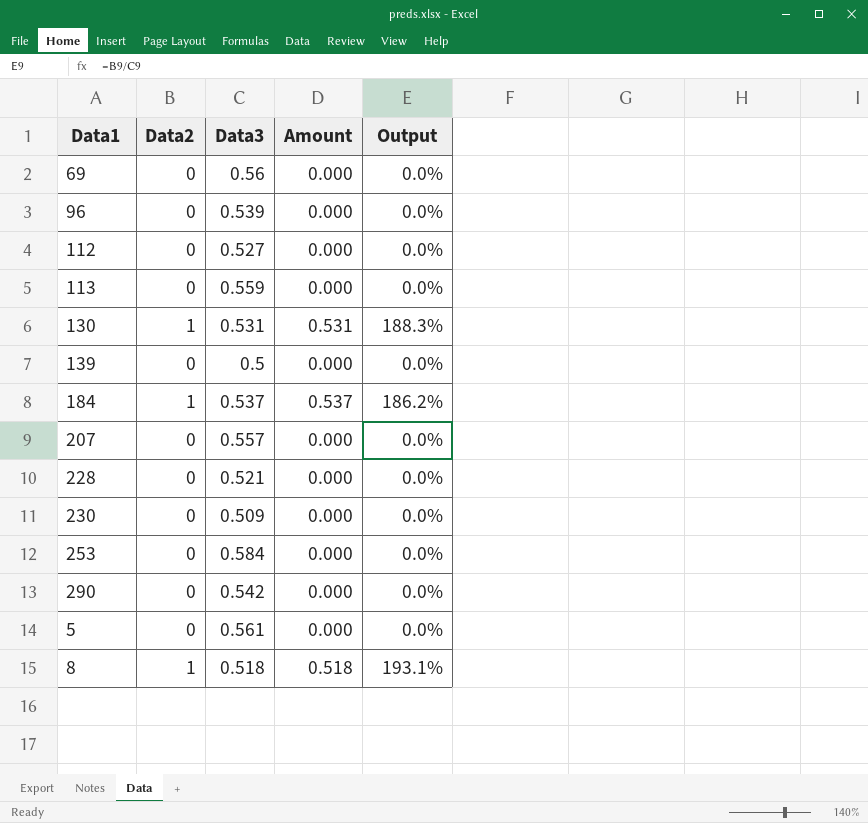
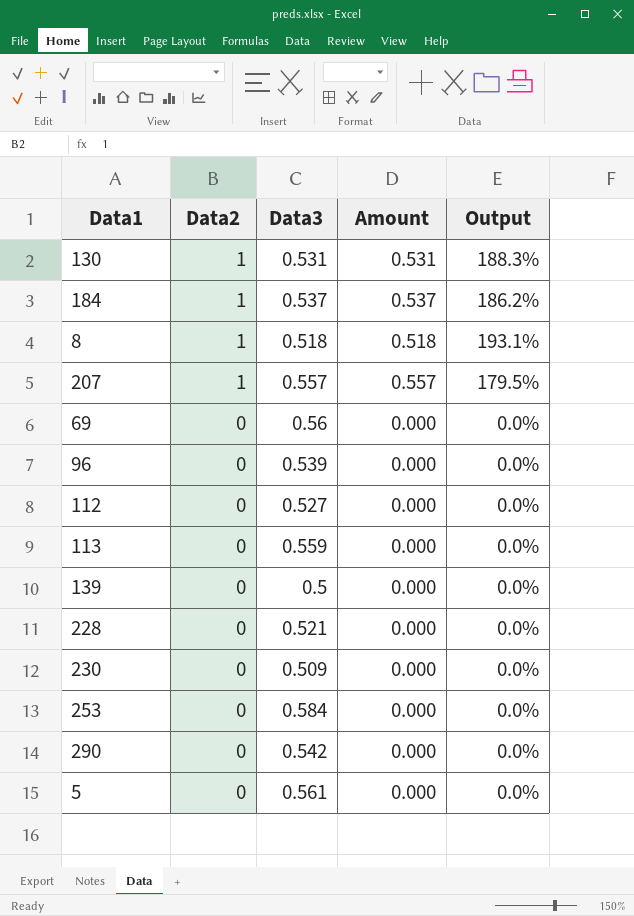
row order: none -> Data2 descending
207 | Data2: 0 -> 1
207 | Amount: 0.000 -> 0.557
207 | Output: 0.0% -> 179.5%

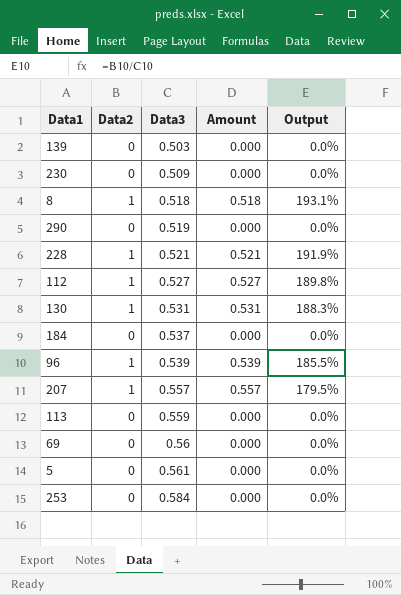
row order: Data2 descending -> Data3 ascending
139 | Data3: 0.5 -> 0.503
290 | Data3: 0.542 -> 0.519
228 | Data2: 0 -> 1
228 | Amount: 0.000 -> 0.521
228 | Output: 0.0% -> 191.9%
112 | Data2: 0 -> 1
112 | Amount: 0.000 -> 0.527
112 | Output: 0.0% -> 189.8%
184 | Data2: 1 -> 0
184 | Amount: 0.537 -> 0.000
184 | Output: 186.2% -> 0.0%
96 | Data2: 0 -> 1
96 | Amount: 0.000 -> 0.539
96 | Output: 0.0% -> 185.5%

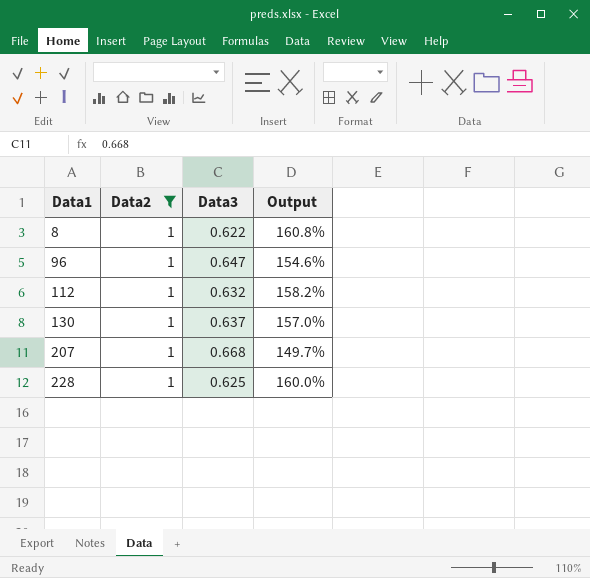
filter: none -> Data2 = 1
row order: Data3 ascending -> Data1 ascending
column Amount | formula: [Data2] * [Data3] -> none
8 | Data3: 0.518 -> 0.622
8 | Output: 193.1% -> 160.8%
96 | Data3: 0.539 -> 0.647
96 | Output: 185.5% -> 154.6%
112 | Data3: 0.527 -> 0.632
112 | Output: 189.8% -> 158.2%
130 | Data3: 0.531 -> 0.637
130 | Output: 188.3% -> 157.0%
207 | Data3: 0.557 -> 0.668
207 | Output: 179.5% -> 149.7%
228 | Data3: 0.521 -> 0.625
228 | Output: 191.9% -> 160.0%

